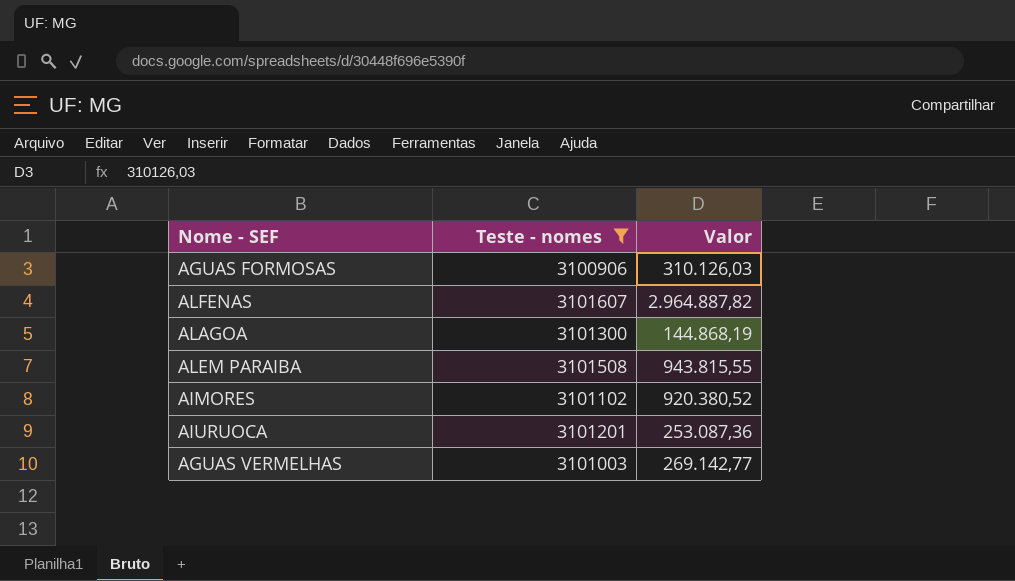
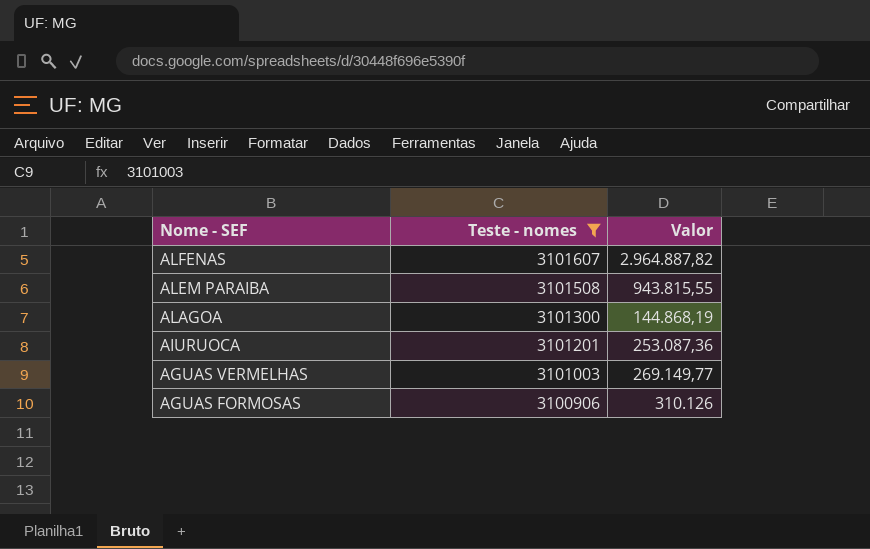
row order: none -> Nome - SEF descending
row AIMORES: 3101102 | 920.380,52 -> none
AGUAS VERMELHAS | Valor: 269.142,77 -> 269.149,77
AGUAS FORMOSAS | Valor: 310.126,03 -> 310.126

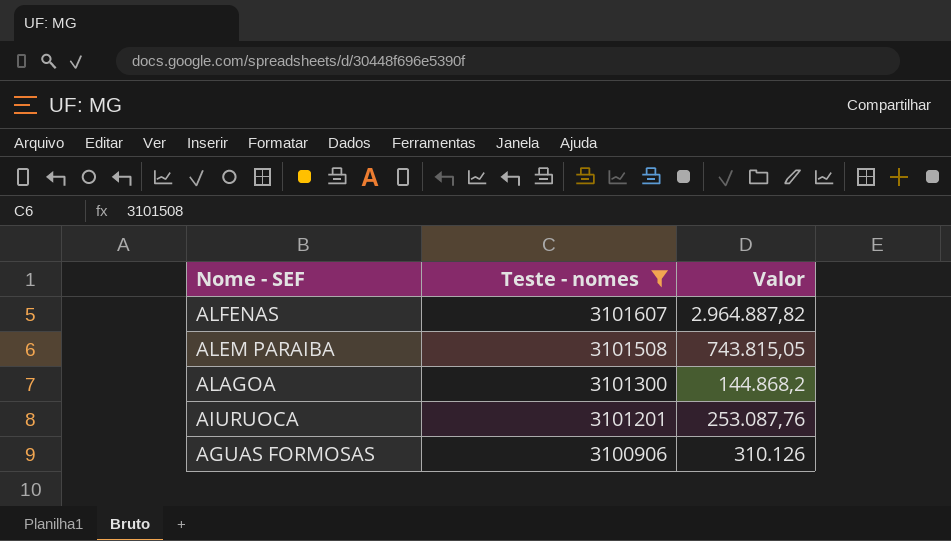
row AGUAS VERMELHAS: 3101003 | 269.149,77 -> none
ALEM PARAIBA | Valor: 943.815,55 -> 743.815,05
ALAGOA | Valor: 144.868,19 -> 144.868,2
AIURUOCA | Valor: 253.087,36 -> 253.087,76

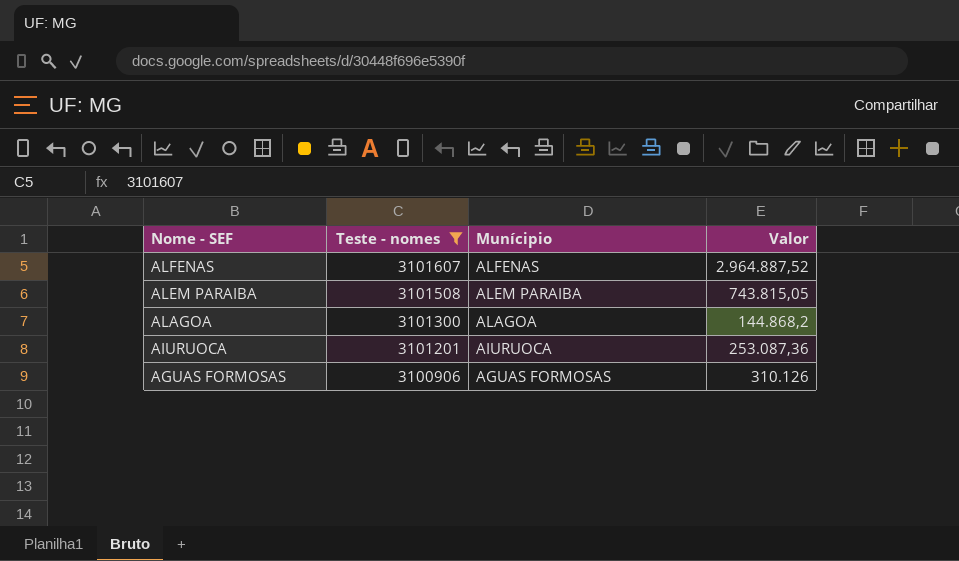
column Munícipio | position: none -> 3
ALFENAS | Valor: 2.964.887,82 -> 2.964.887,52
AIURUOCA | Valor: 253.087,76 -> 253.087,36

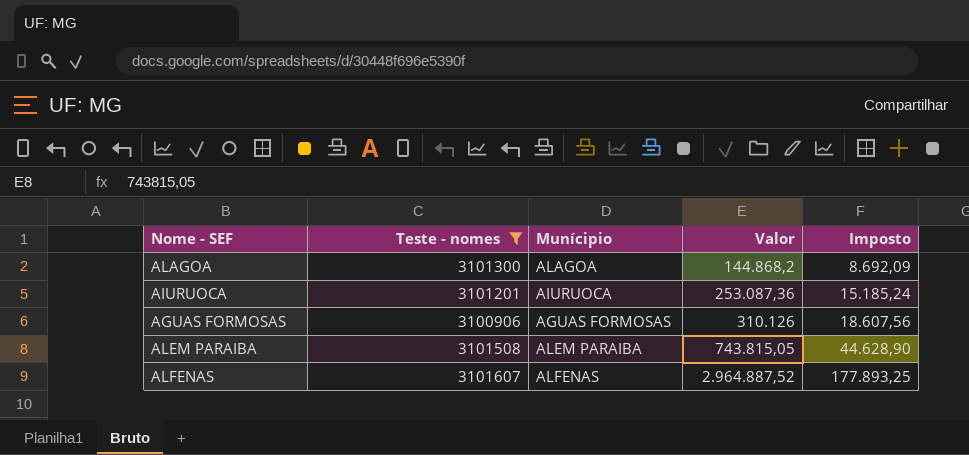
row order: Nome - SEF descending -> Valor ascending
column Imposto | formula: none -> [Valor] * 0,06

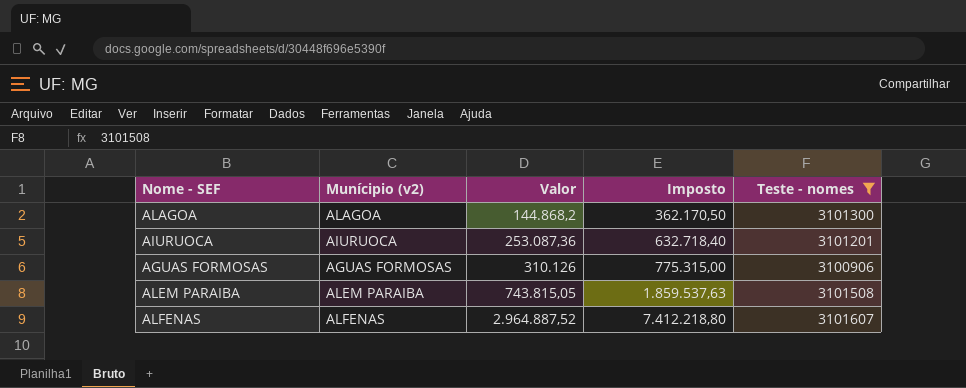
column name: Munícipio -> Munícipio (v2)
column Imposto | formula: [Valor] * 0,06 -> [Valor] * 2,5
column Teste - nomes | position: 2 -> 5

